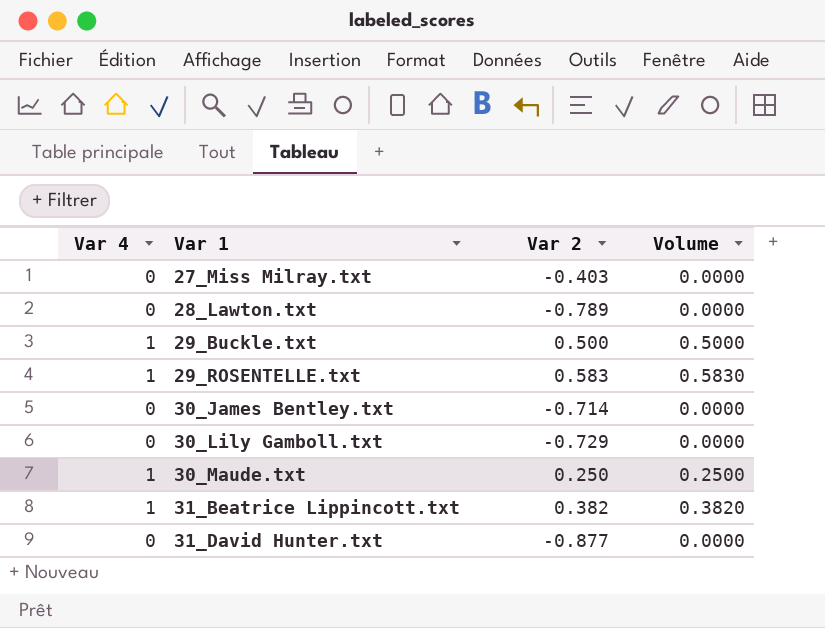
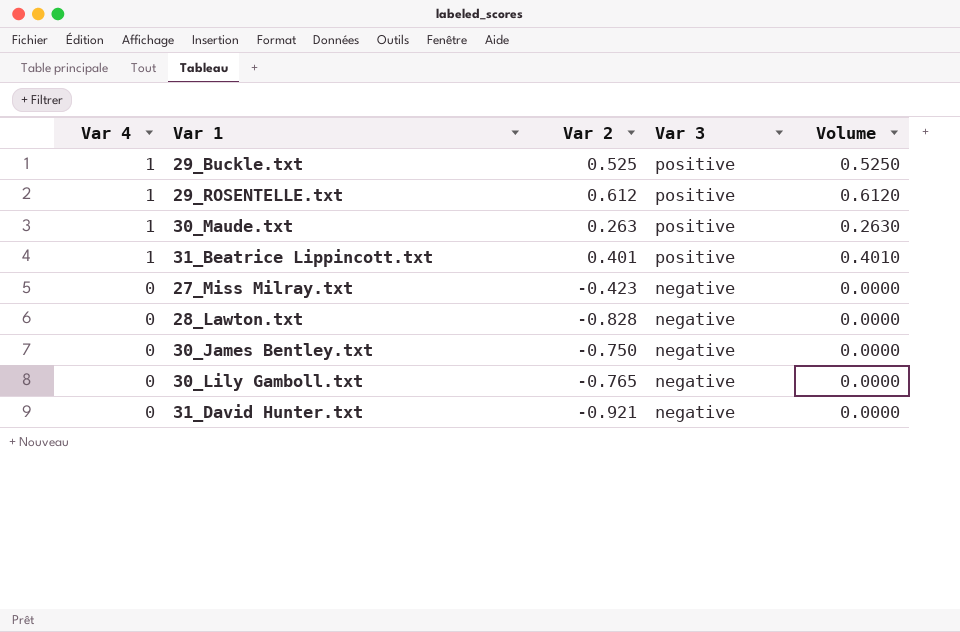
row order: Var 1 ascending -> Var 4 descending
column Var 3 | position: none -> 4
29_Buckle.txt | Var 2: 0.500 -> 0.525
29_Buckle.txt | Volume: 0.5000 -> 0.5250
29_ROSENTELLE.txt | Var 2: 0.583 -> 0.612
29_ROSENTELLE.txt | Volume: 0.5830 -> 0.6120
30_Maude.txt | Var 2: 0.250 -> 0.263
30_Maude.txt | Volume: 0.2500 -> 0.2630
31_Beatrice Lippincott.txt | Var 2: 0.382 -> 0.401
31_Beatrice Lippincott.txt | Volume: 0.3820 -> 0.4010
27_Miss Milray.txt | Var 2: -0.403 -> -0.423
28_Lawton.txt | Var 2: -0.789 -> -0.828
30_James Bentley.txt | Var 2: -0.714 -> -0.750
30_Lily Gamboll.txt | Var 2: -0.729 -> -0.765
31_David Hunter.txt | Var 2: -0.877 -> -0.921

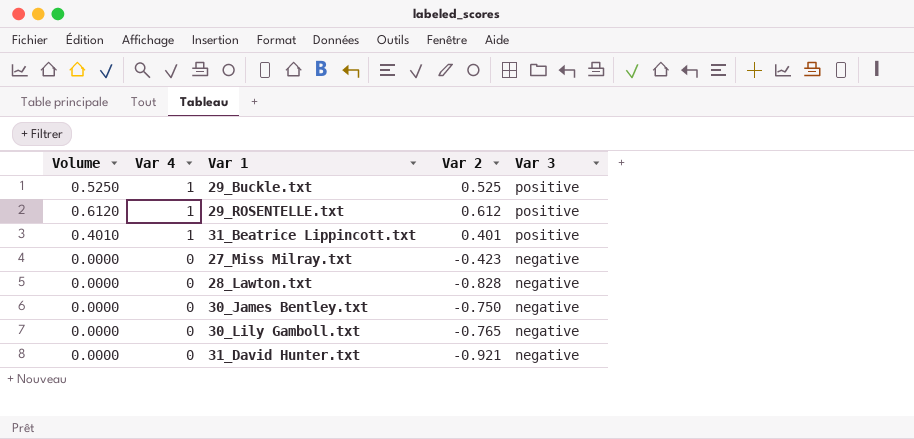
column Volume | position: 5 -> 1
row 30_Maude.txt: 1 | 0.263 | positive | 0.2630 -> none

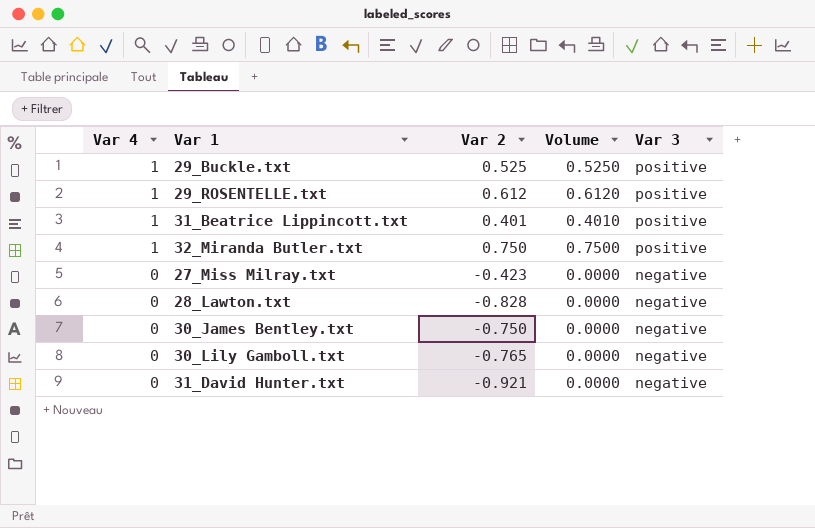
column Volume | position: 1 -> 4
row 32_Miranda Butler.txt: none -> 1 | 0.750 | 0.7500 | positive

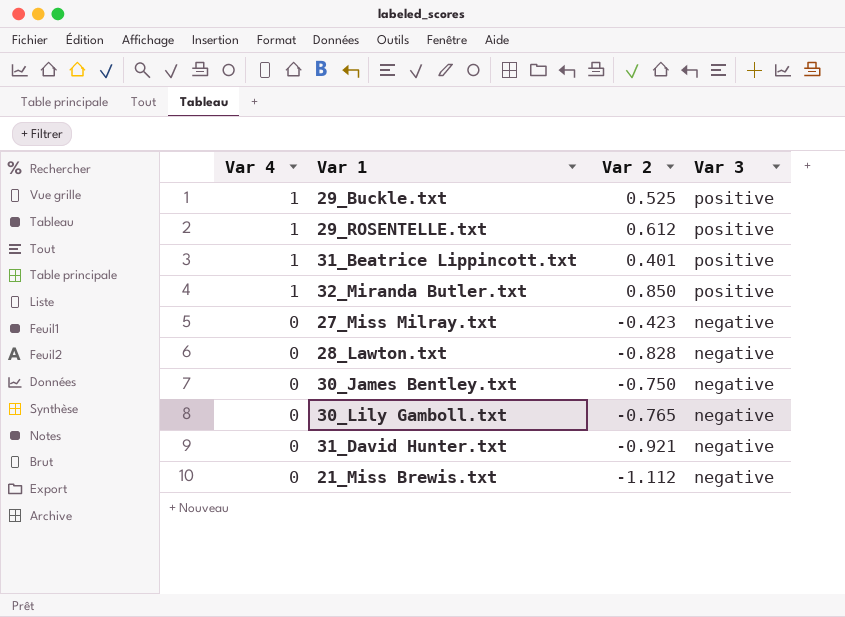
column Volume | formula: [Var 4] * [Var 2] -> none
32_Miranda Butler.txt | Var 2: 0.750 -> 0.850
row 21_Miss Brewis.txt: none -> 0 | -1.112 | negative

